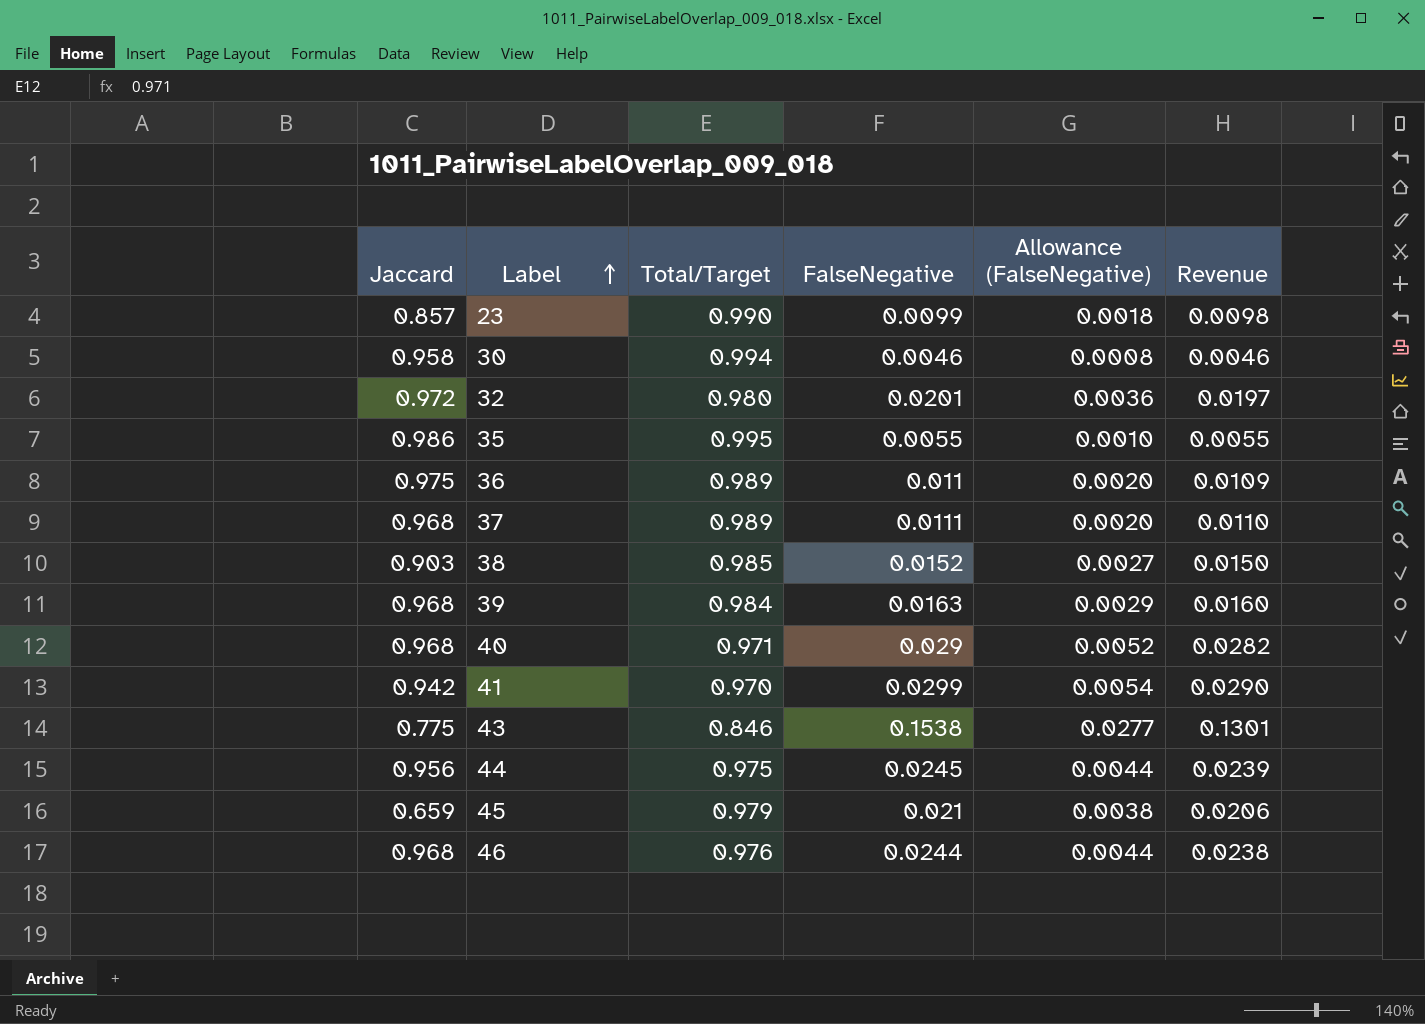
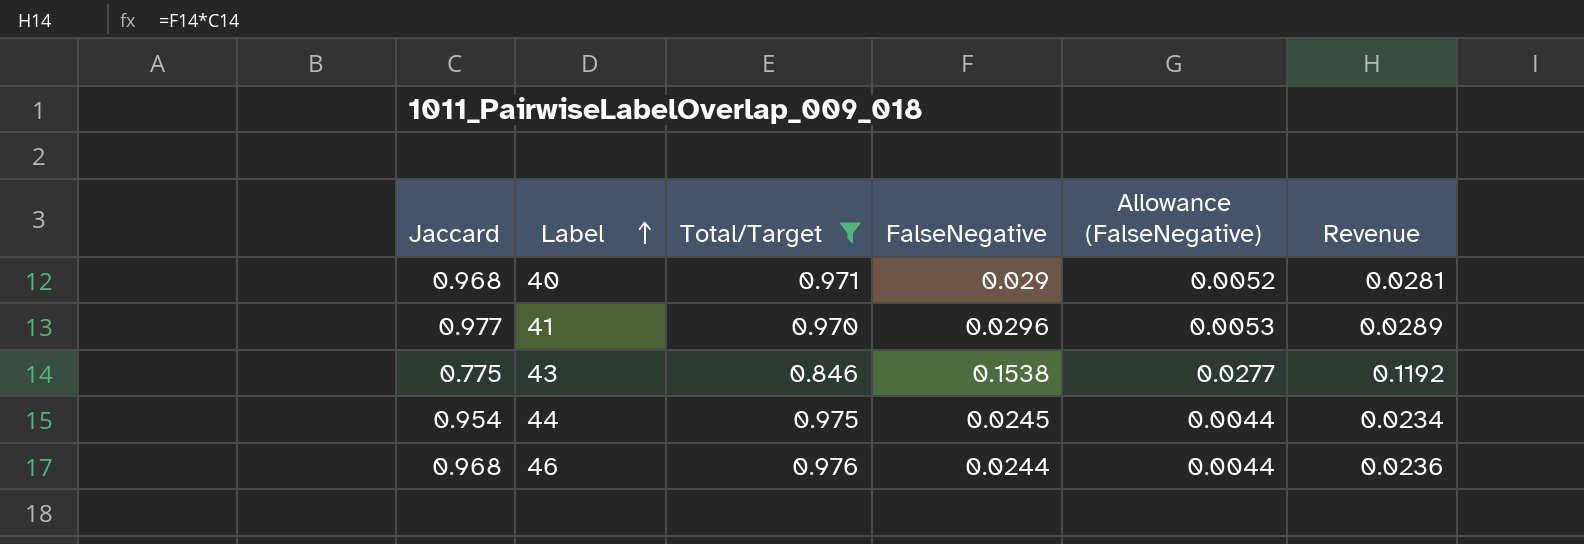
filter: none -> Total/Target <= 0.976
column Revenue | formula: [Total/Target] * [FalseNegative] -> [Jaccard] * [FalseNegative]
41 | Jaccard: 0.942 -> 0.977
41 | FalseNegative: 0.0299 -> 0.0296
41 | Allowance (FalseNegative): 0.0054 -> 0.0053
44 | Jaccard: 0.956 -> 0.954

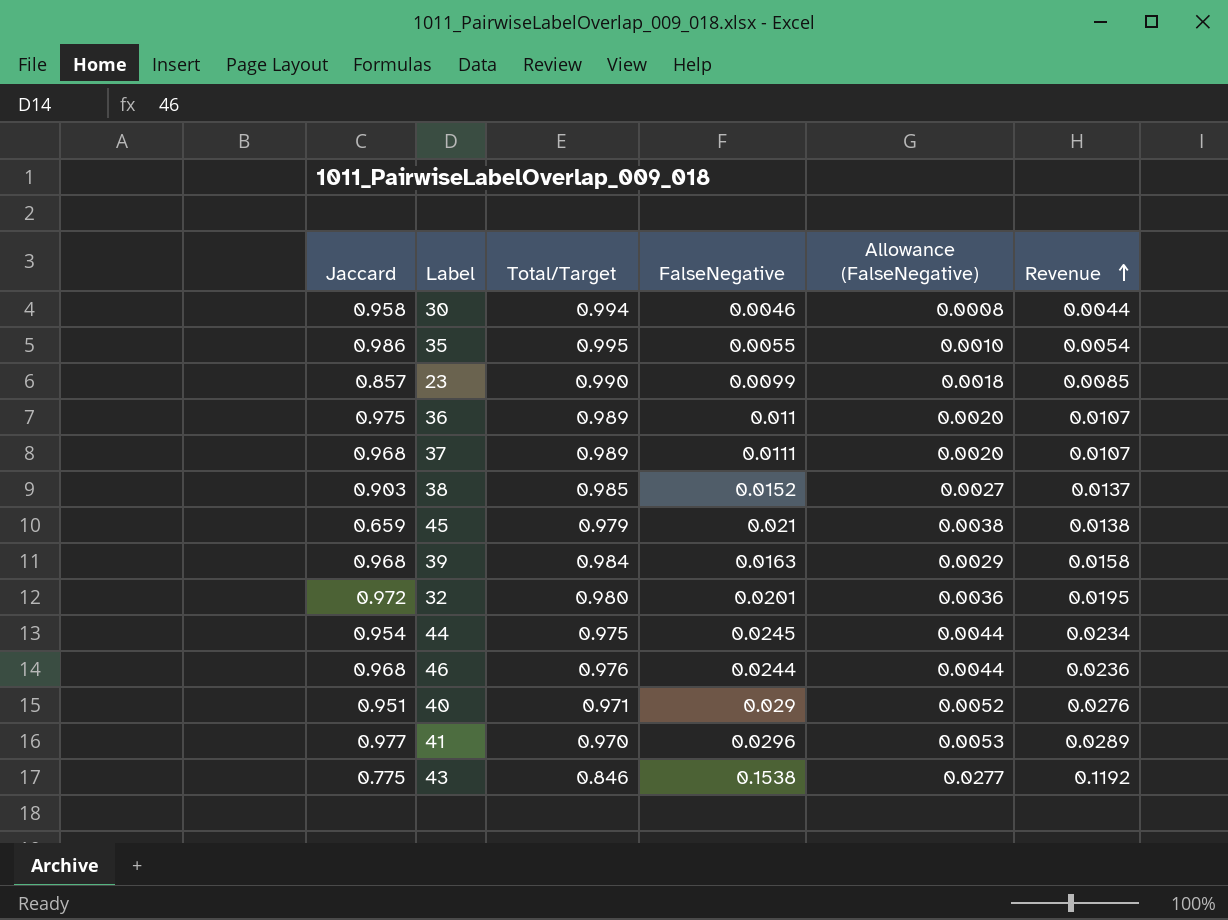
filter: Total/Target <= 0.976 -> none
row order: Label ascending -> Revenue ascending
40 | Jaccard: 0.968 -> 0.951
40 | Revenue: 0.0281 -> 0.0276

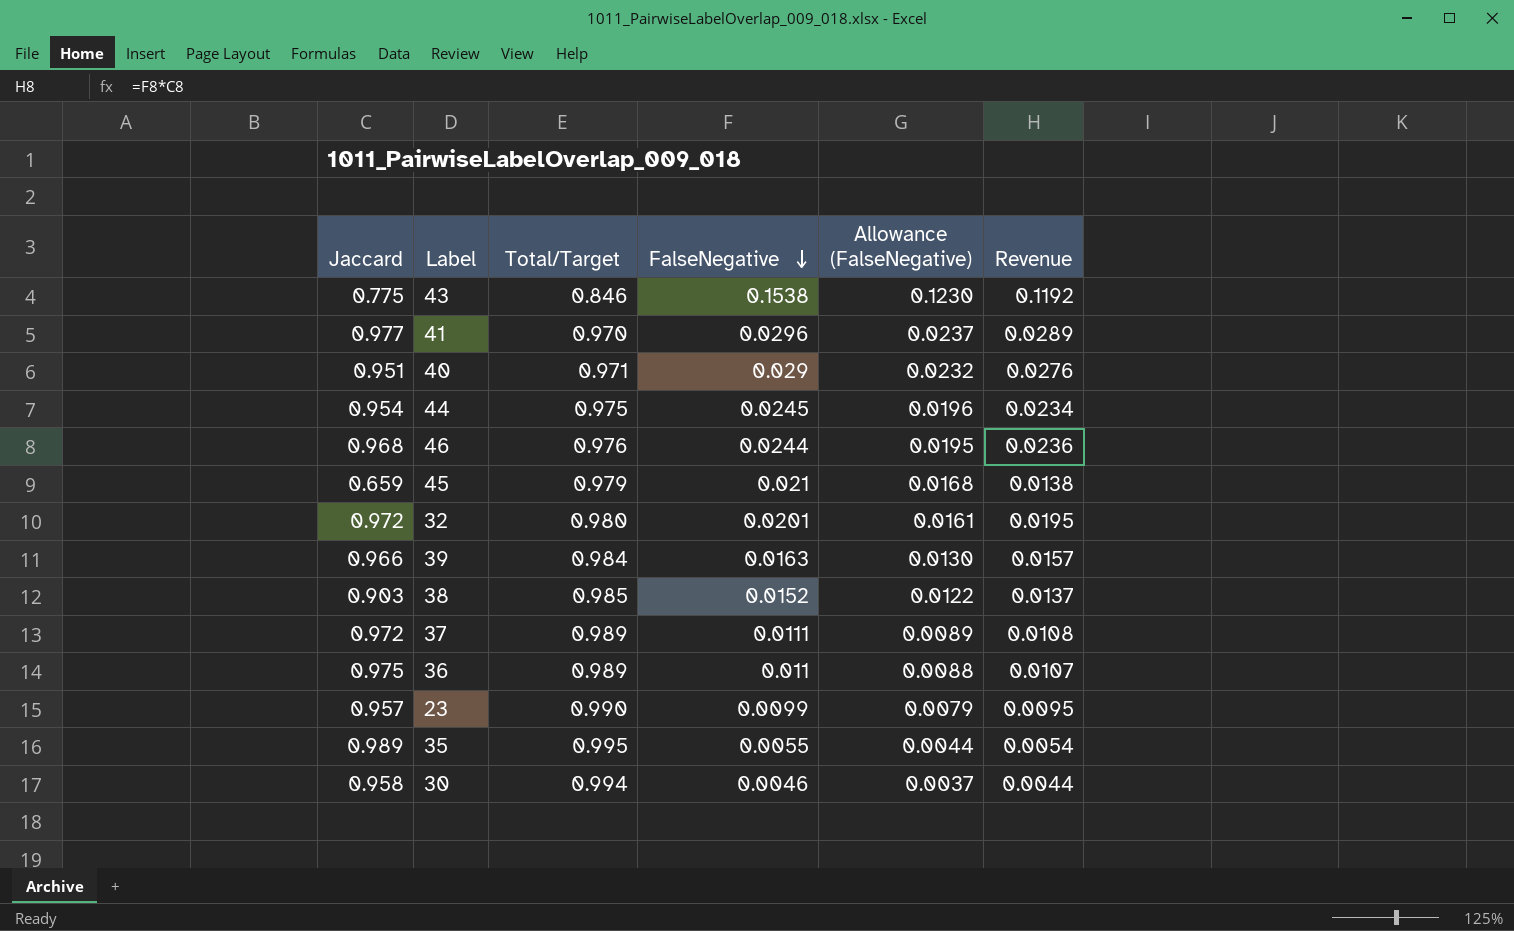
row order: Revenue ascending -> FalseNegative descending
column Allowance (FalseNegative) | formula: [FalseNegative] * 0.18 -> [FalseNegative] * 0.8
39 | Jaccard: 0.968 -> 0.966
39 | Revenue: 0.0158 -> 0.0157
37 | Jaccard: 0.968 -> 0.972
37 | Revenue: 0.0107 -> 0.0108
23 | Jaccard: 0.857 -> 0.957
23 | Revenue: 0.0085 -> 0.0095
35 | Jaccard: 0.986 -> 0.989

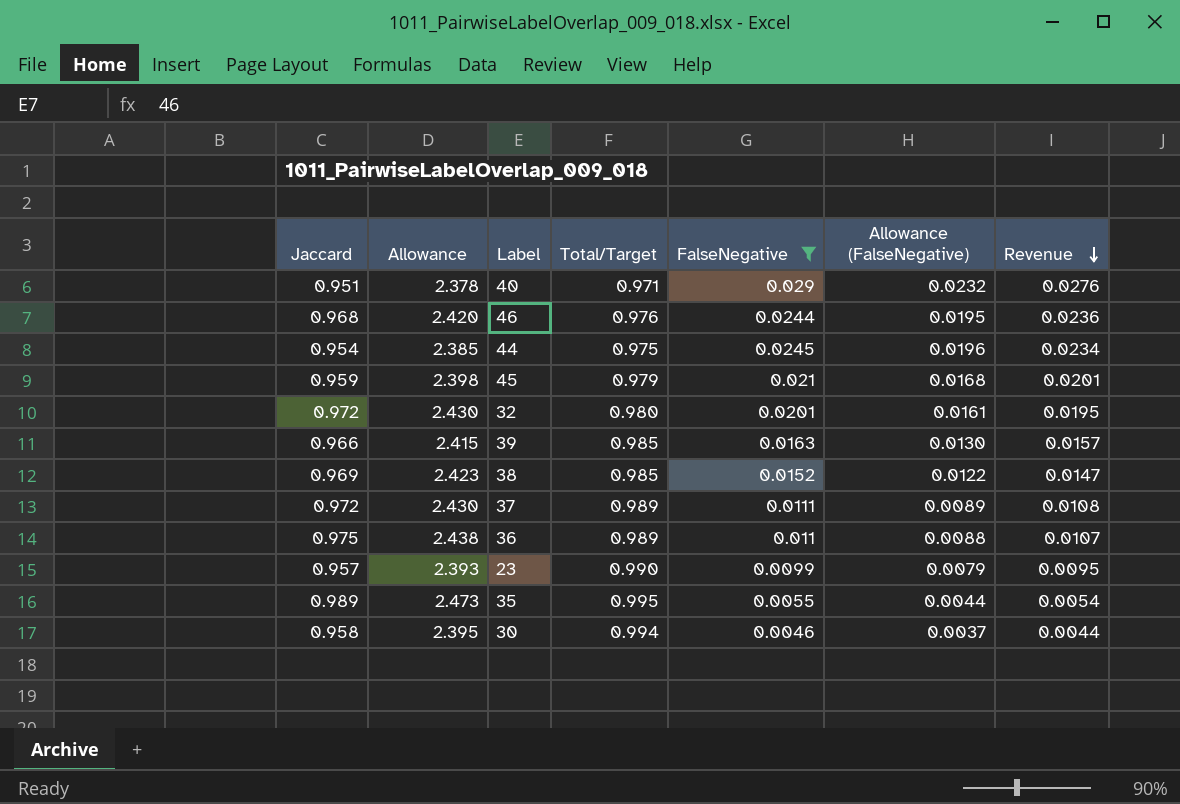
filter: none -> FalseNegative <= 0.029
row order: FalseNegative descending -> Revenue descending
column Allowance | formula: none -> [Jaccard] * 2.5
45 | Jaccard: 0.659 -> 0.959
45 | Revenue: 0.0138 -> 0.0201
39 | Total/Target: 0.984 -> 0.985
38 | Jaccard: 0.903 -> 0.969
38 | Revenue: 0.0137 -> 0.0147

